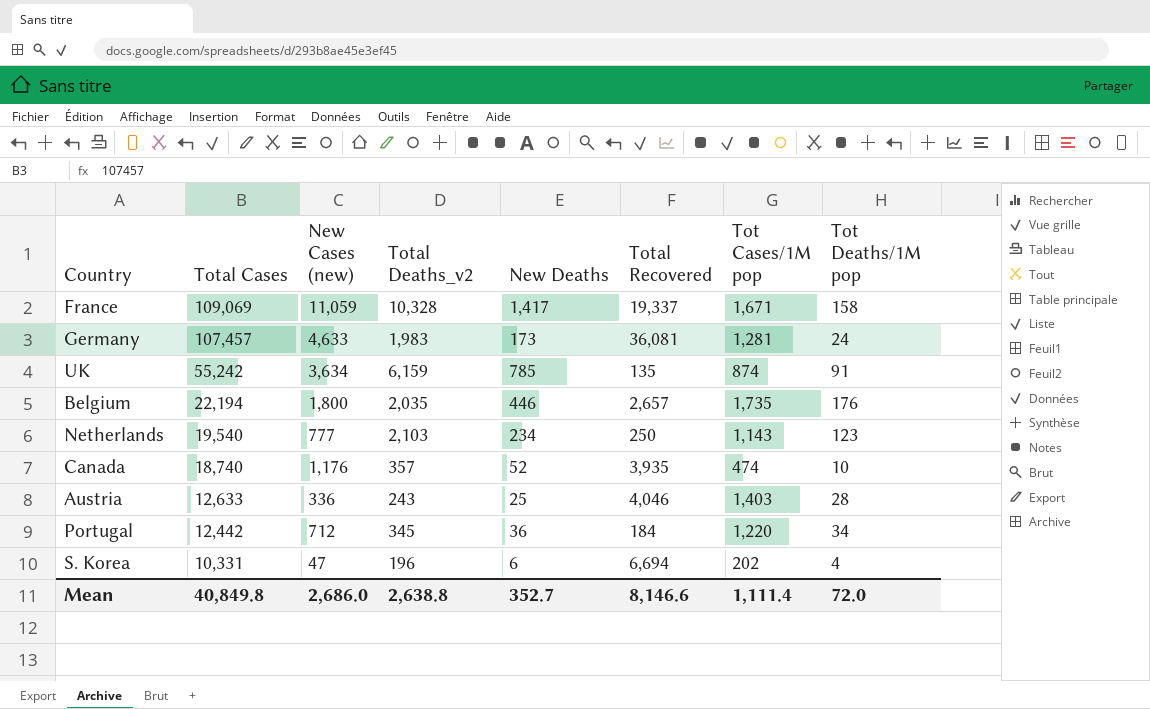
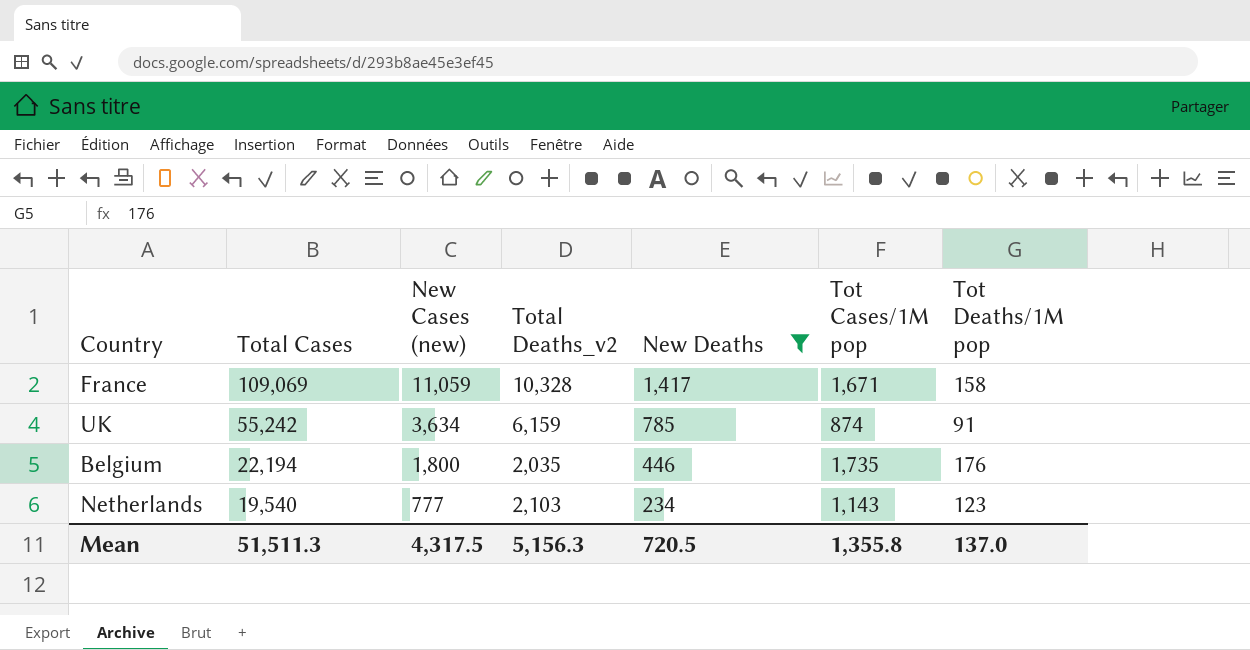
filter: none -> New Deaths >= 234
column Total Recovered | position: 6 -> none
Mean | Total Cases: 40,849.8 -> 51,511.3
Mean | New Cases (new): 2,686.0 -> 4,317.5
Mean | Total Deaths_v2: 2,638.8 -> 5,156.3
Mean | New Deaths: 352.7 -> 720.5
Mean | Tot Cases/1M pop: 1,111.4 -> 1,355.8
Mean | Tot Deaths/1M pop: 72.0 -> 137.0

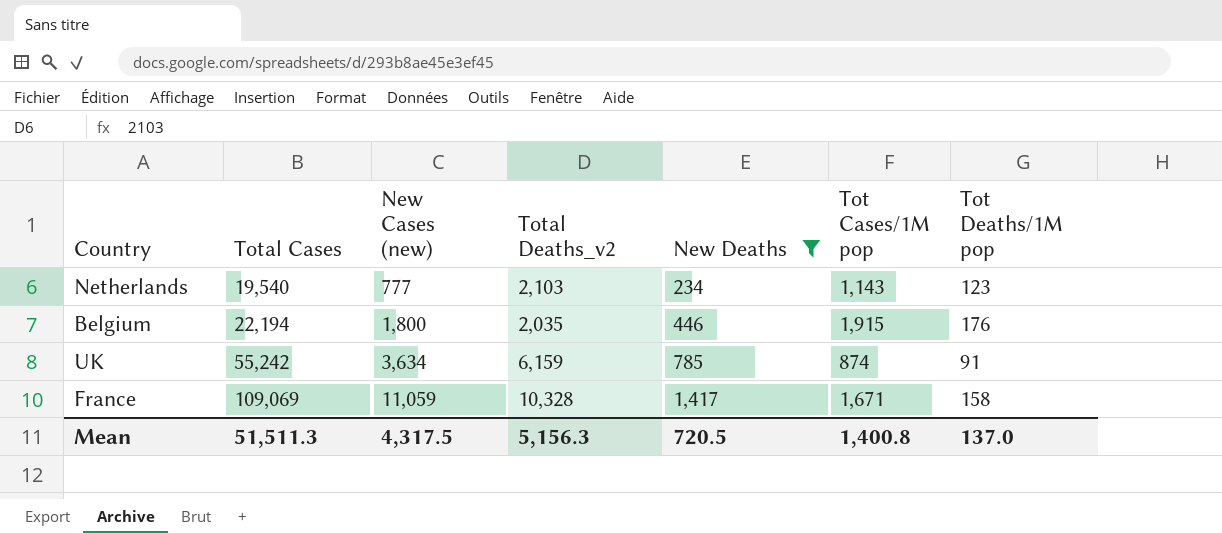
row order: Total Cases descending -> Total Cases ascending
Belgium | Tot Cases/1M pop: 1,735 -> 1,915
Mean | Tot Cases/1M pop: 1,355.8 -> 1,400.8

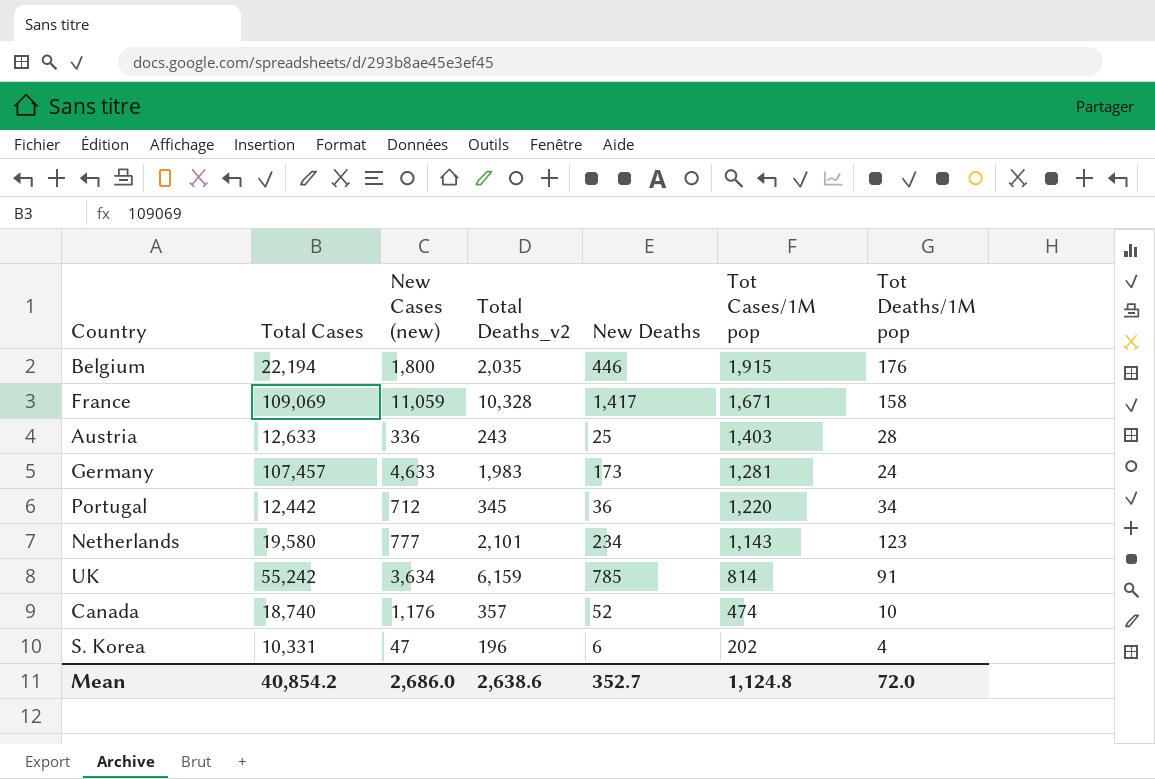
filter: New Deaths >= 234 -> none
row order: Total Cases ascending -> Tot Cases/1M pop descending
Netherlands | Total Cases: 19,540 -> 19,580
Netherlands | Total Deaths_v2: 2,103 -> 2,101
UK | Tot Cases/1M pop: 874 -> 814
Mean | Total Cases: 51,511.3 -> 40,854.2
Mean | New Cases (new): 4,317.5 -> 2,686.0
Mean | Total Deaths_v2: 5,156.3 -> 2,638.6
Mean | New Deaths: 720.5 -> 352.7
Mean | Tot Cases/1M pop: 1,400.8 -> 1,124.8
Mean | Tot Deaths/1M pop: 137.0 -> 72.0

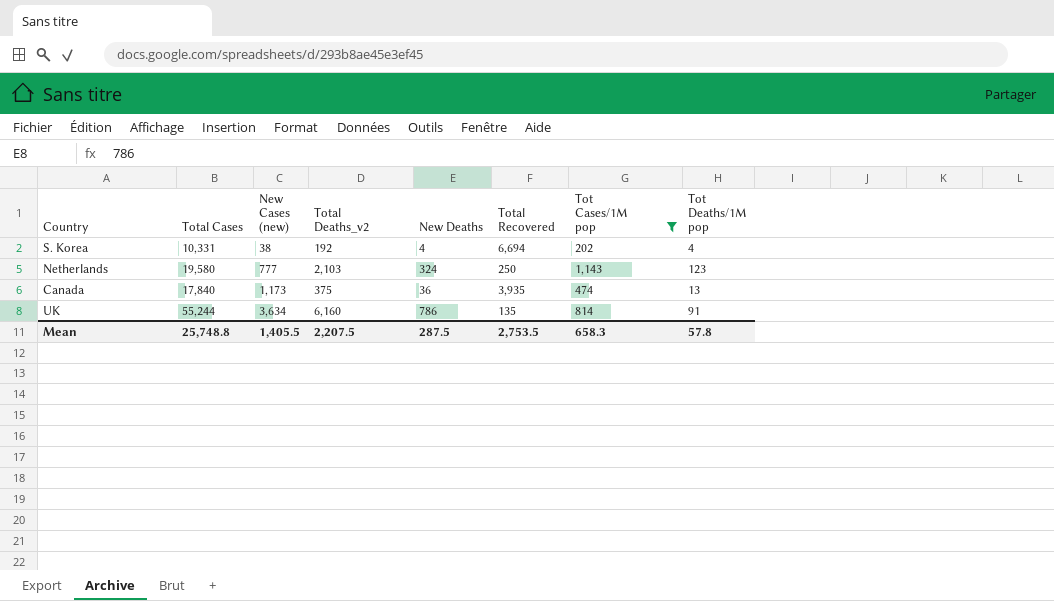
filter: none -> Tot Cases/1M pop <= 1,143
row order: Tot Cases/1M pop descending -> New Cases (new) ascending
column Total Recovered | position: none -> 6
S. Korea | New Cases (new): 47 -> 38
S. Korea | Total Deaths_v2: 196 -> 192
S. Korea | New Deaths: 6 -> 4
Netherlands | Total Deaths_v2: 2,101 -> 2,103
Netherlands | New Deaths: 234 -> 324
Canada | Total Cases: 18,740 -> 17,840
Canada | New Cases (new): 1,176 -> 1,173
Canada | Total Deaths_v2: 357 -> 375
Canada | New Deaths: 52 -> 36
Canada | Tot Deaths/1M pop: 10 -> 13
UK | Total Cases: 55,242 -> 55,244
UK | Total Deaths_v2: 6,159 -> 6,160
UK | New Deaths: 785 -> 786
Mean | Total Cases: 40,854.2 -> 25,748.8
Mean | New Cases (new): 2,686.0 -> 1,405.5
Mean | Total Deaths_v2: 2,638.6 -> 2,207.5
Mean | New Deaths: 352.7 -> 287.5
Mean | Tot Cases/1M pop: 1,124.8 -> 658.3
Mean | Tot Deaths/1M pop: 72.0 -> 57.8

